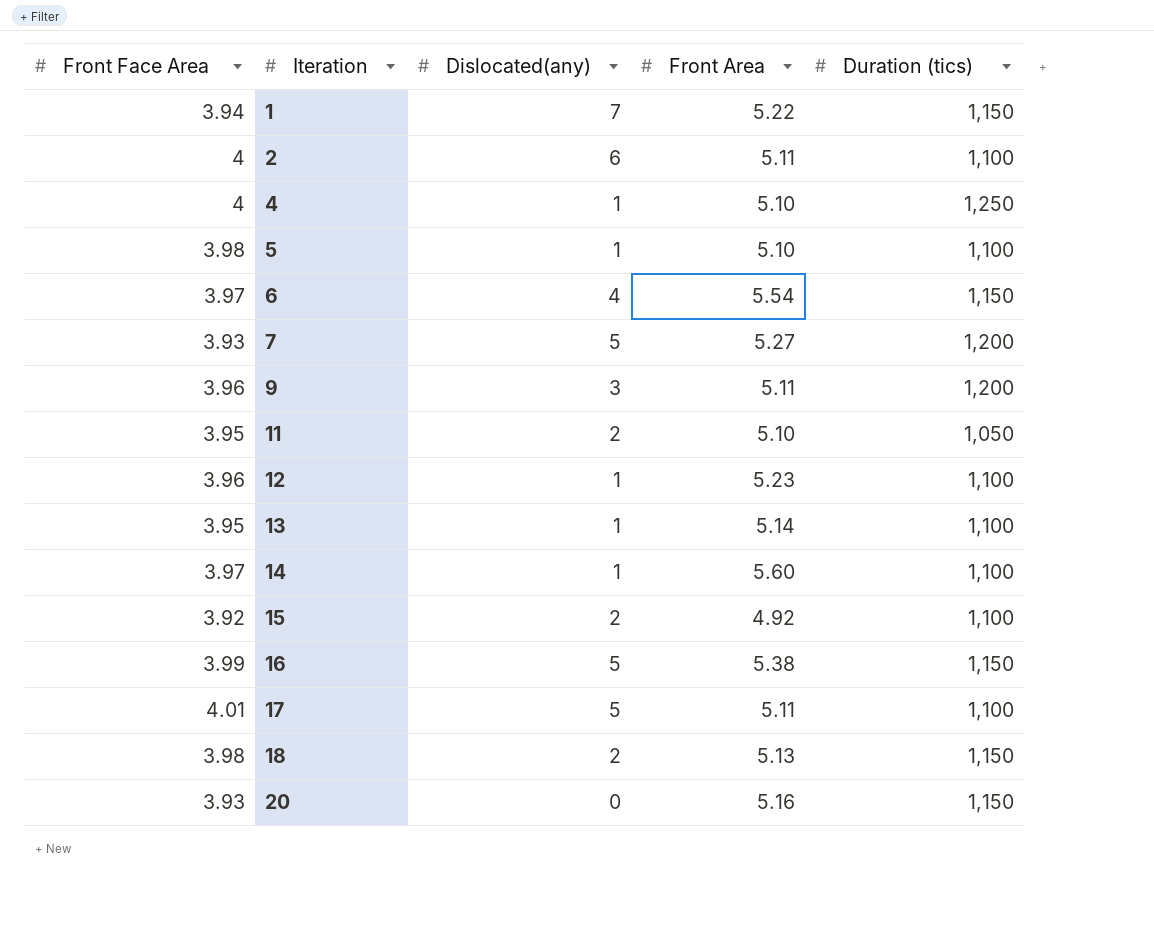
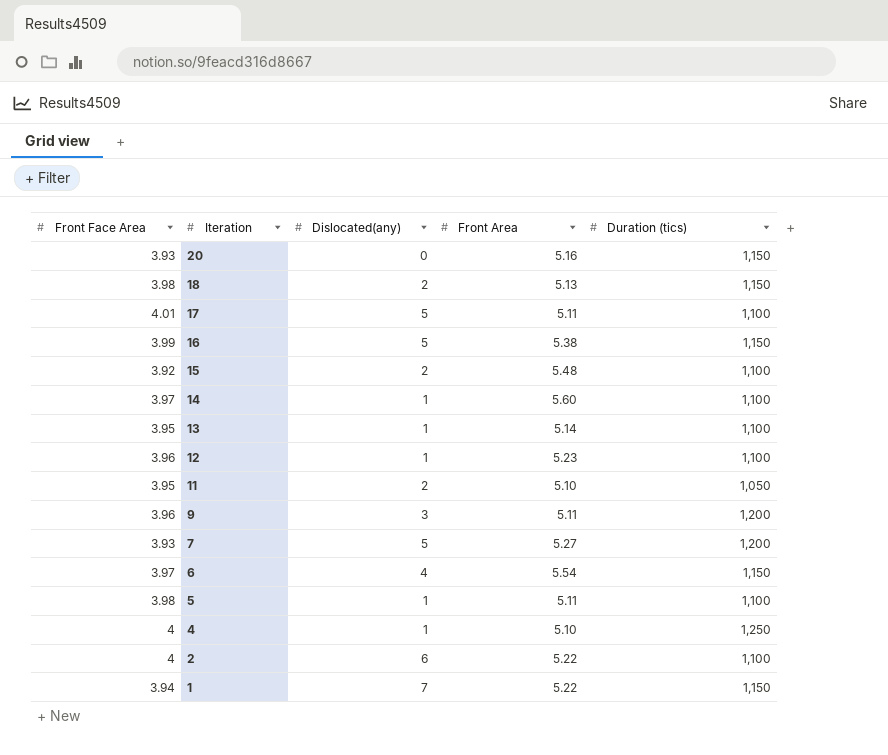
row order: Iteration ascending -> Iteration descending
15 | Front Area: 4.92 -> 5.48
5 | Front Area: 5.10 -> 5.11
2 | Front Area: 5.11 -> 5.22

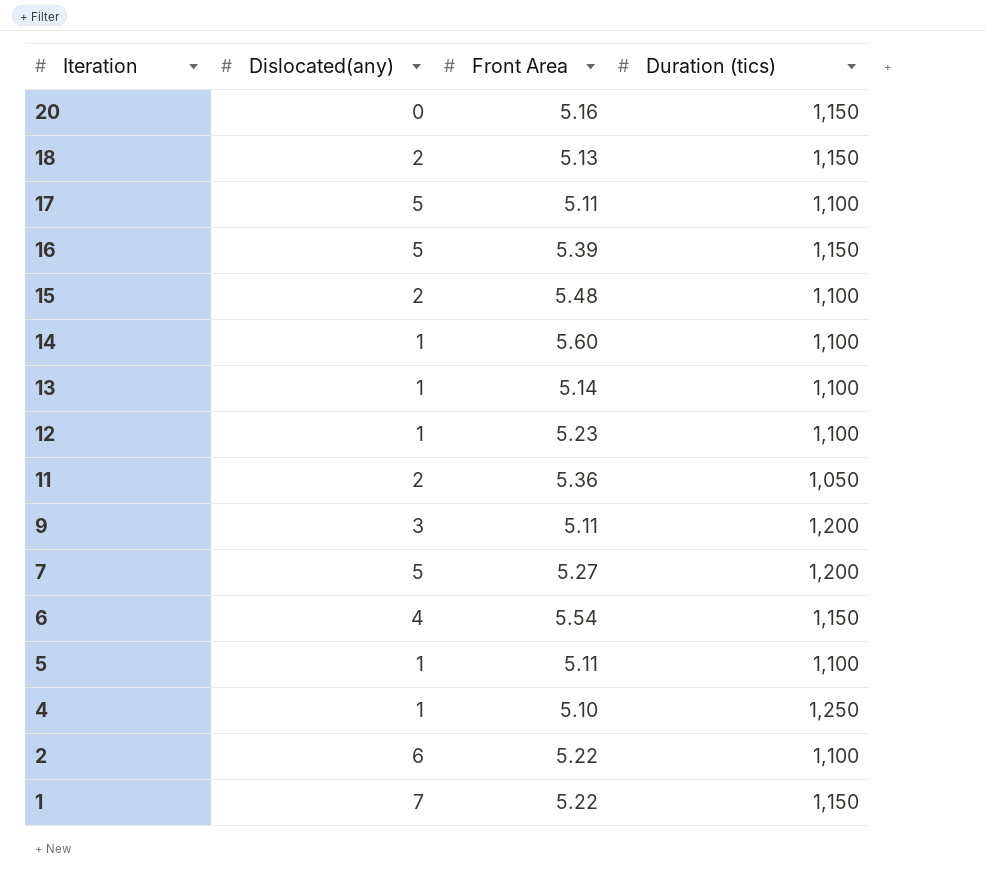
column Front Face Area | position: 1 -> none
16 | Front Area: 5.38 -> 5.39
11 | Front Area: 5.10 -> 5.36

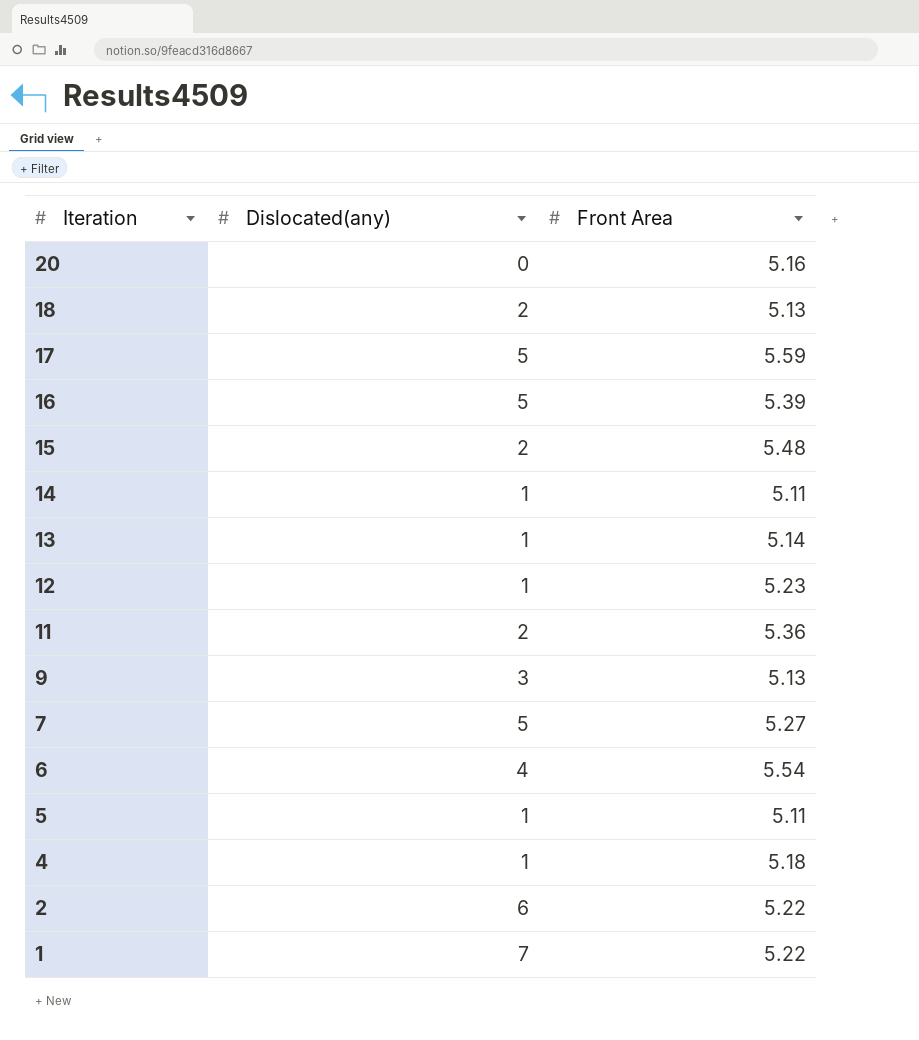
column Duration (tics) | position: 4 -> none
17 | Front Area: 5.11 -> 5.59
14 | Front Area: 5.60 -> 5.11
9 | Front Area: 5.11 -> 5.13
4 | Front Area: 5.10 -> 5.18

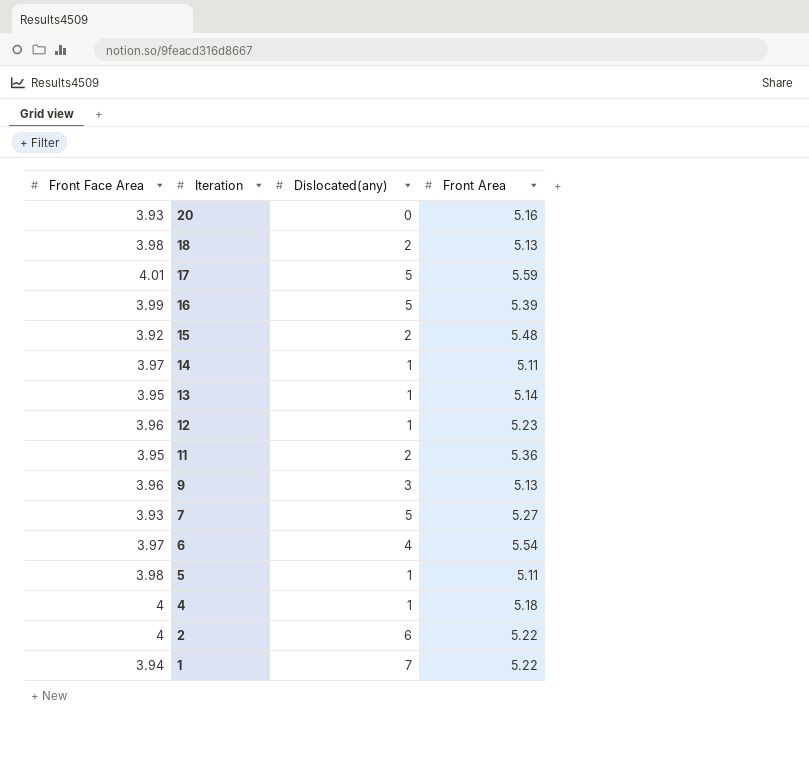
column Front Face Area | position: none -> 1

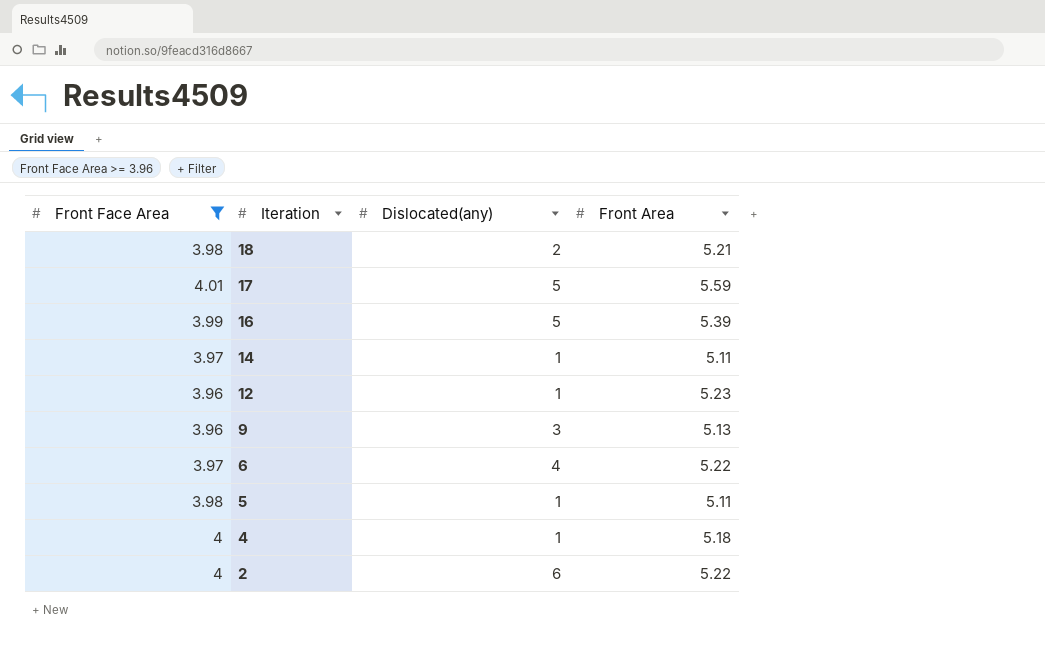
filter: none -> Front Face Area >= 3.96
18 | Front Area: 5.13 -> 5.21
6 | Front Area: 5.54 -> 5.22

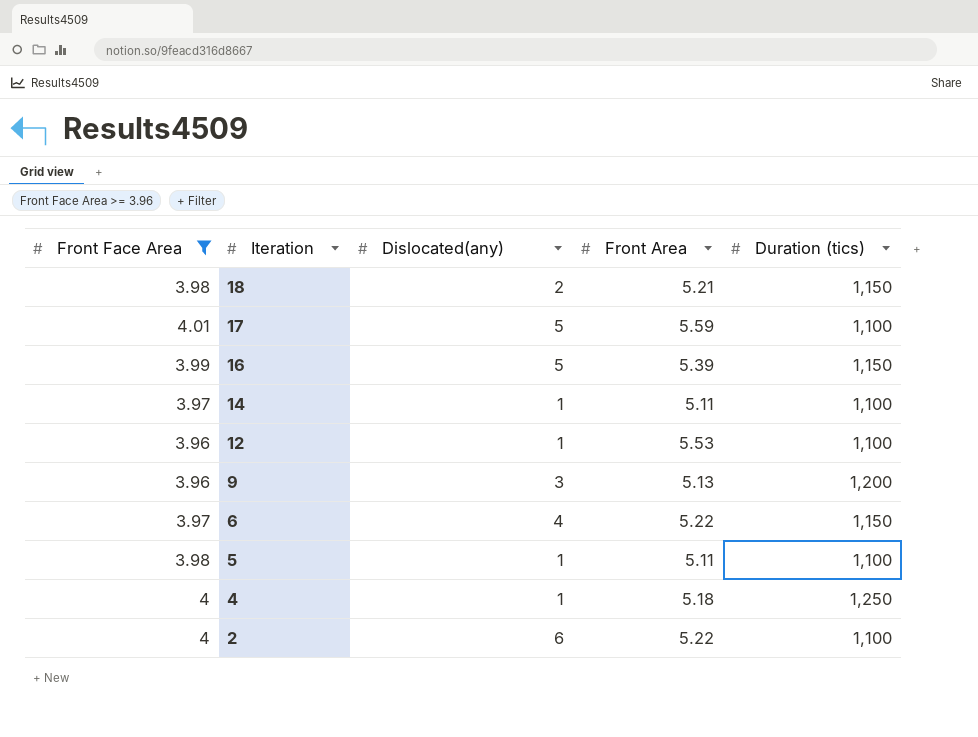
column Duration (tics) | position: none -> 5
12 | Front Area: 5.23 -> 5.53

